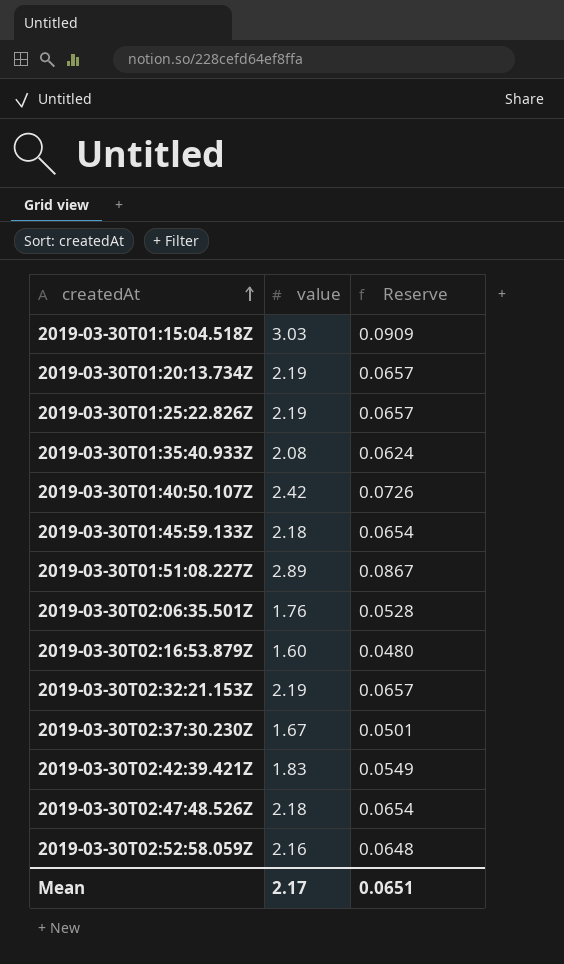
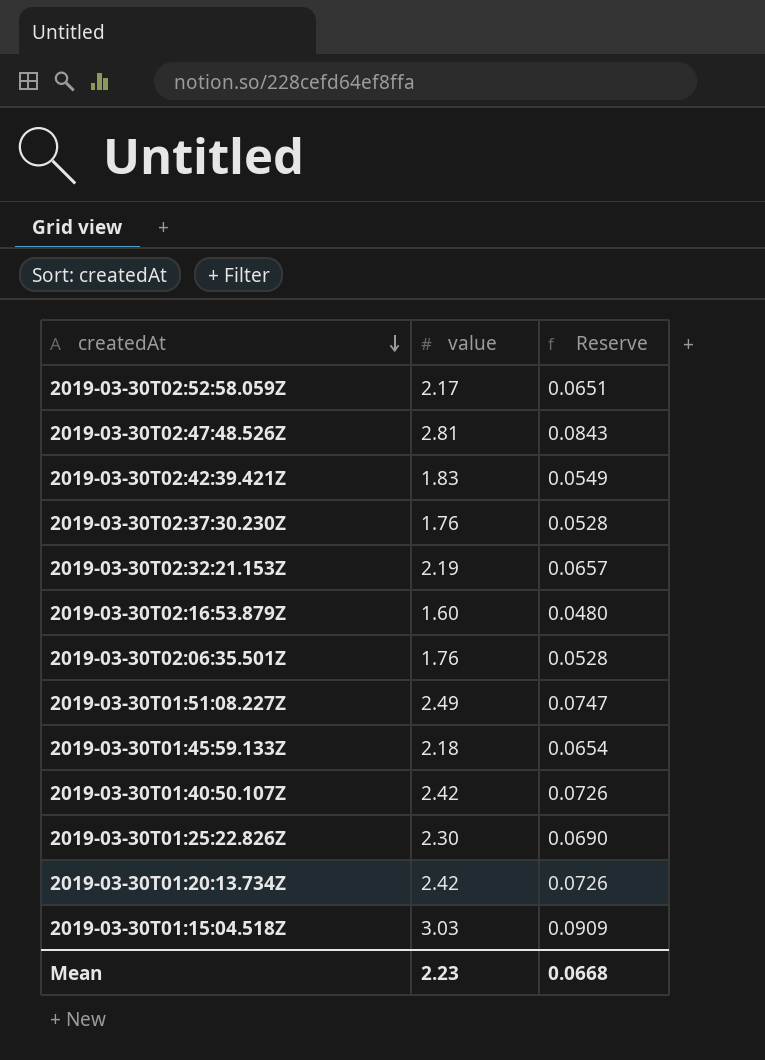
row order: createdAt ascending -> createdAt descending
row 2019-03-30T01:35:40.933Z: 2.08 | 0.0624 -> none
2019-03-30T02:52:58.059Z | value: 2.16 -> 2.17
2019-03-30T02:52:58.059Z | Reserve: 0.0648 -> 0.0651
2019-03-30T02:47:48.526Z | value: 2.18 -> 2.81
2019-03-30T02:47:48.526Z | Reserve: 0.0654 -> 0.0843
2019-03-30T02:37:30.230Z | value: 1.67 -> 1.76
2019-03-30T02:37:30.230Z | Reserve: 0.0501 -> 0.0528
2019-03-30T01:51:08.227Z | value: 2.89 -> 2.49
2019-03-30T01:51:08.227Z | Reserve: 0.0867 -> 0.0747
2019-03-30T01:25:22.826Z | value: 2.19 -> 2.30
2019-03-30T01:25:22.826Z | Reserve: 0.0657 -> 0.0690
2019-03-30T01:20:13.734Z | value: 2.19 -> 2.42
2019-03-30T01:20:13.734Z | Reserve: 0.0657 -> 0.0726
Mean | value: 2.17 -> 2.23
Mean | Reserve: 0.0651 -> 0.0668

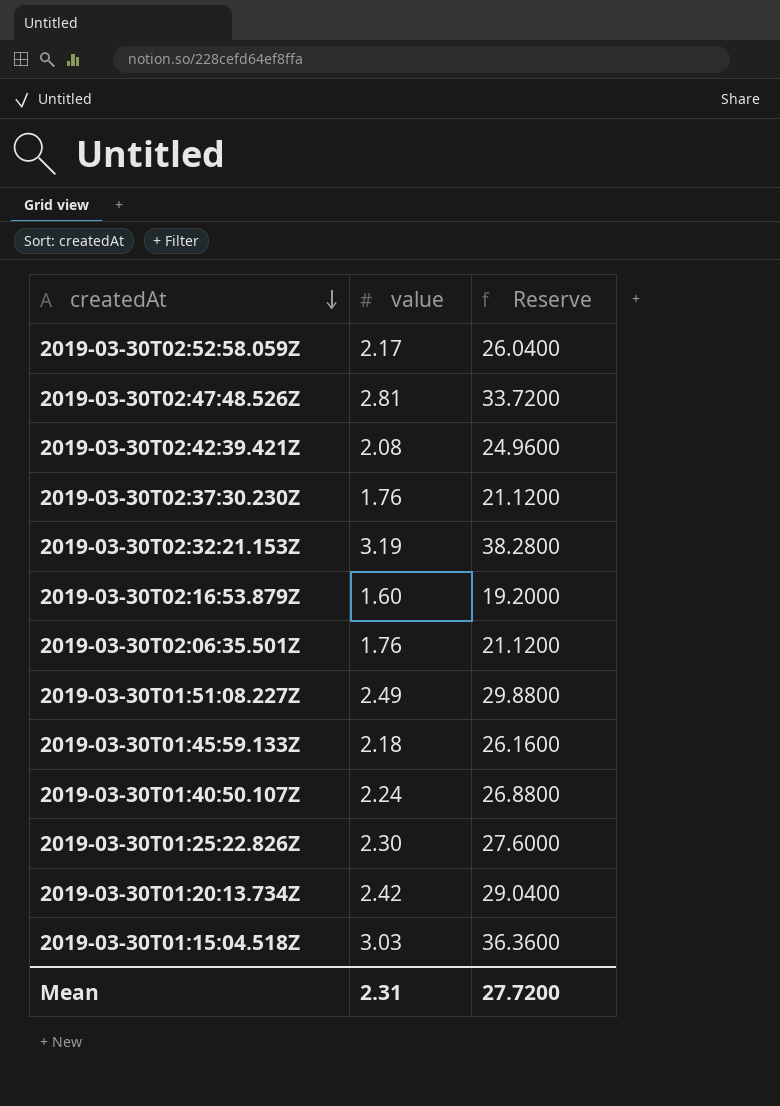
column Reserve | formula: [value] * 0.03 -> [value] * 12
2019-03-30T02:42:39.421Z | value: 1.83 -> 2.08
2019-03-30T02:32:21.153Z | value: 2.19 -> 3.19
2019-03-30T01:40:50.107Z | value: 2.42 -> 2.24
Mean | value: 2.23 -> 2.31
Mean | Reserve: 0.0668 -> 27.7200

